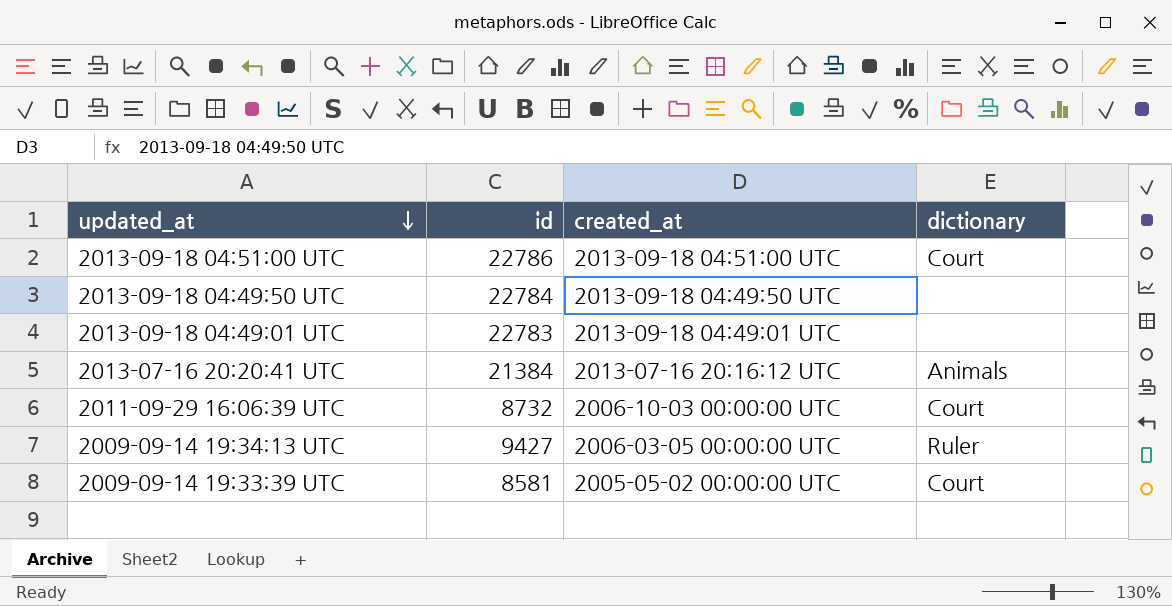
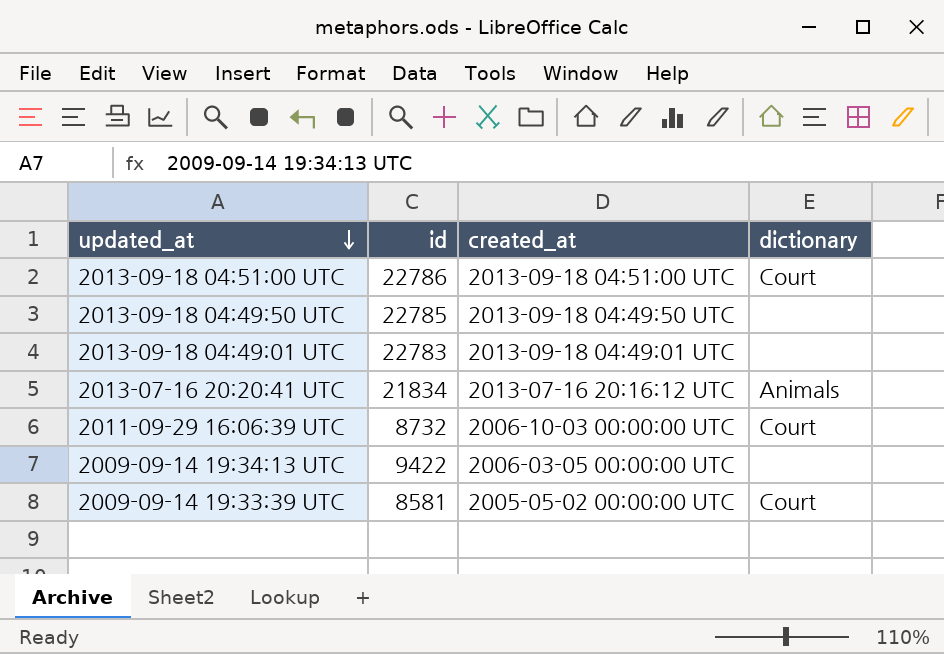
2013-09-18 04:49:50 UTC | id: 22784 -> 22785
2013-07-16 20:20:41 UTC | id: 21384 -> 21834
2009-09-14 19:34:13 UTC | id: 9427 -> 9422
2009-09-14 19:34:13 UTC | dictionary: Ruler -> none

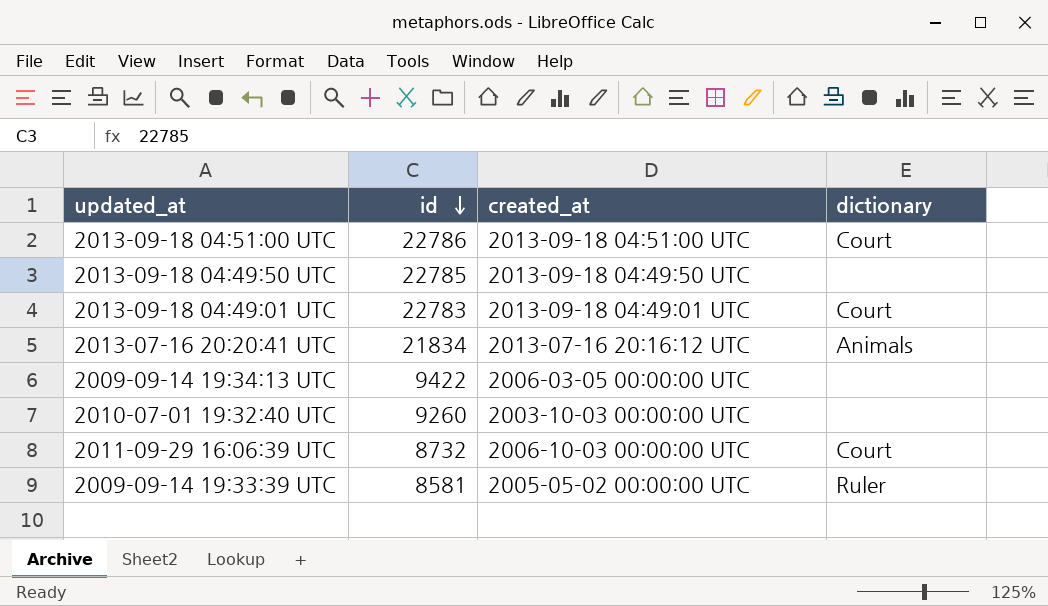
row order: updated_at descending -> id descending
2013-09-18 04:49:01 UTC | dictionary: none -> Court
row 2010-07-01 19:32:40 UTC: none -> 9260 | 2003-10-03 00:00:00 UTC | none
2009-09-14 19:33:39 UTC | dictionary: Court -> Ruler

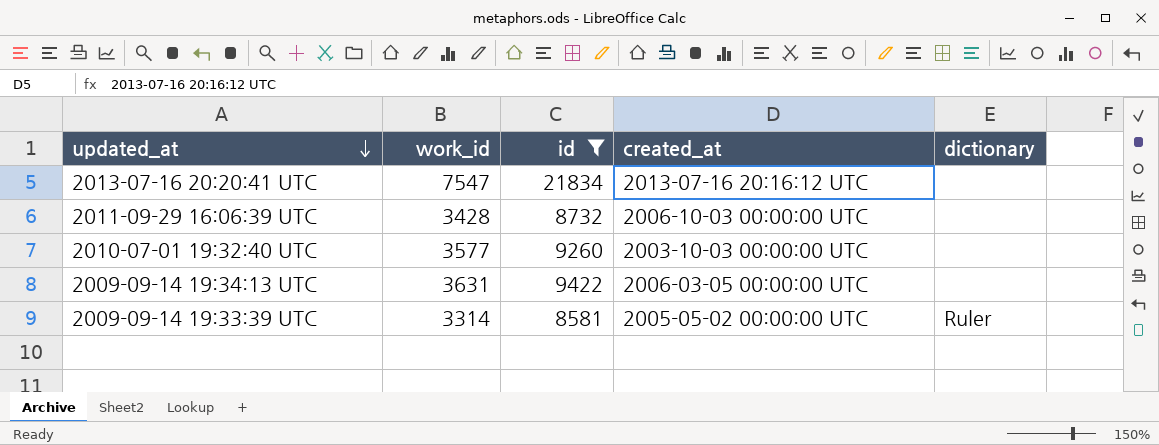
filter: none -> id <= 21834
row order: id descending -> updated_at descending
column work_id | position: none -> 2
2013-07-16 20:20:41 UTC | dictionary: Animals -> none
2011-09-29 16:06:39 UTC | dictionary: Court -> none

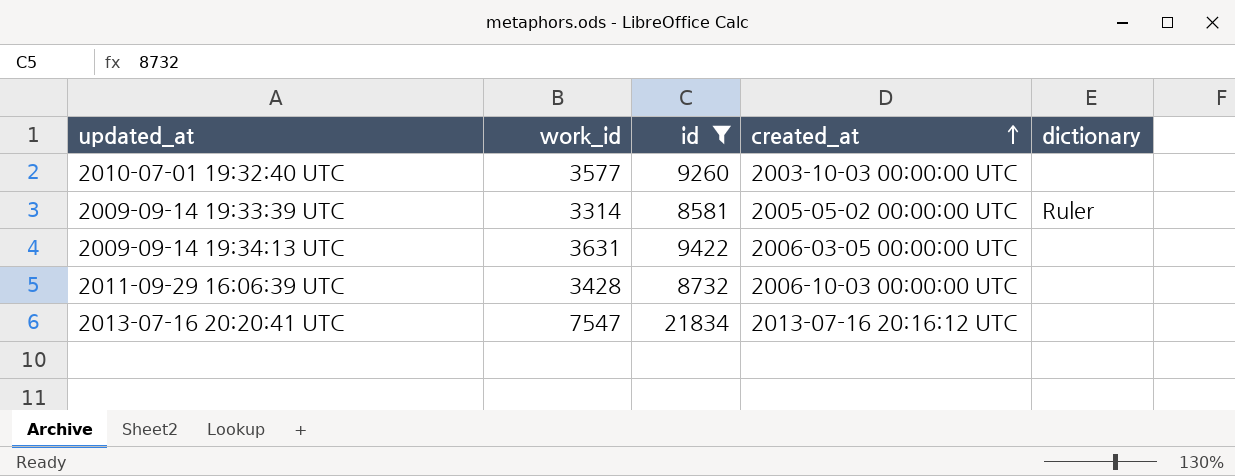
row order: updated_at descending -> created_at ascending

